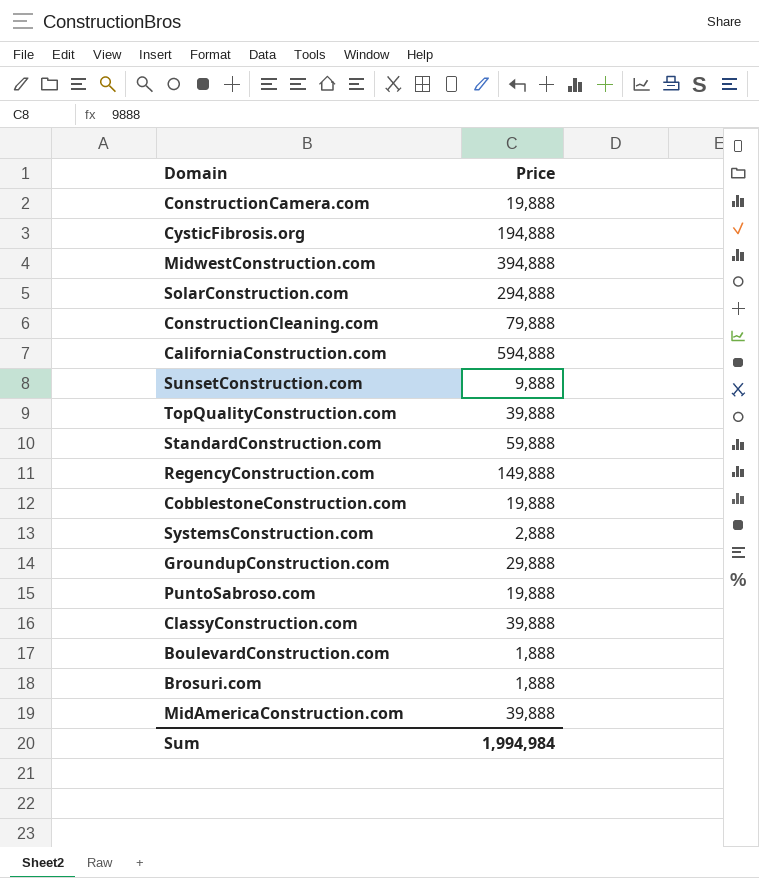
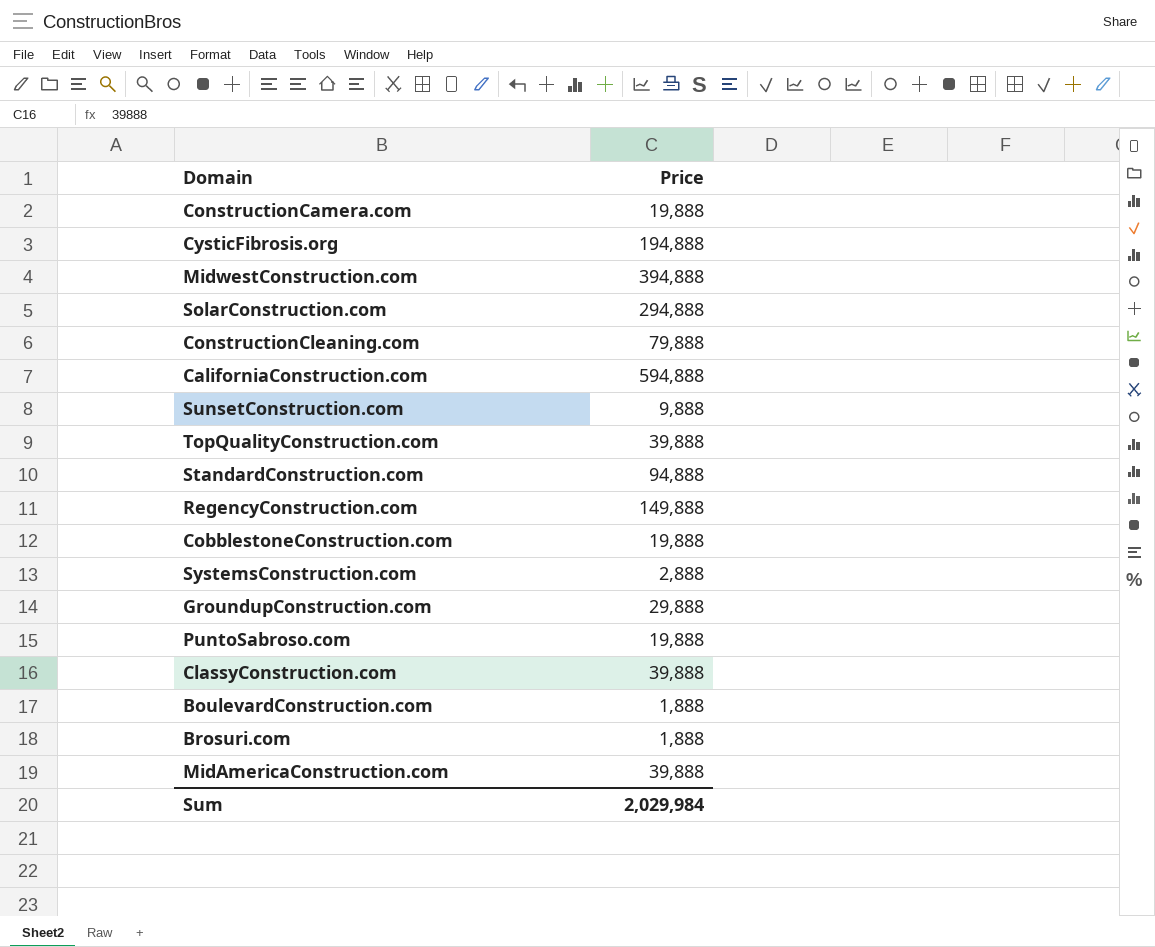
StandardConstruction.com | Price: 59,888 -> 94,888
Sum | Price: 1,994,984 -> 2,029,984

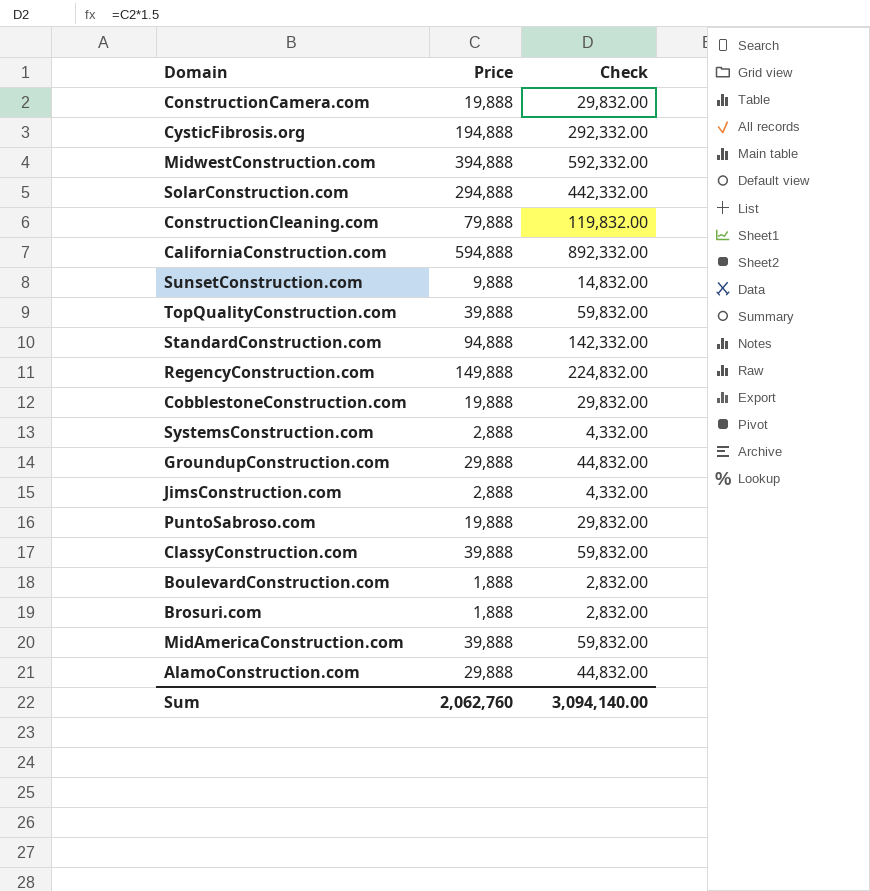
column Check | formula: none -> [Price] * 1.5
row JimsConstruction.com: none -> 2,888 | 4,332.00
row AlamoConstruction.com: none -> 29,888 | 44,832.00
Sum | Price: 2,029,984 -> 2,062,760

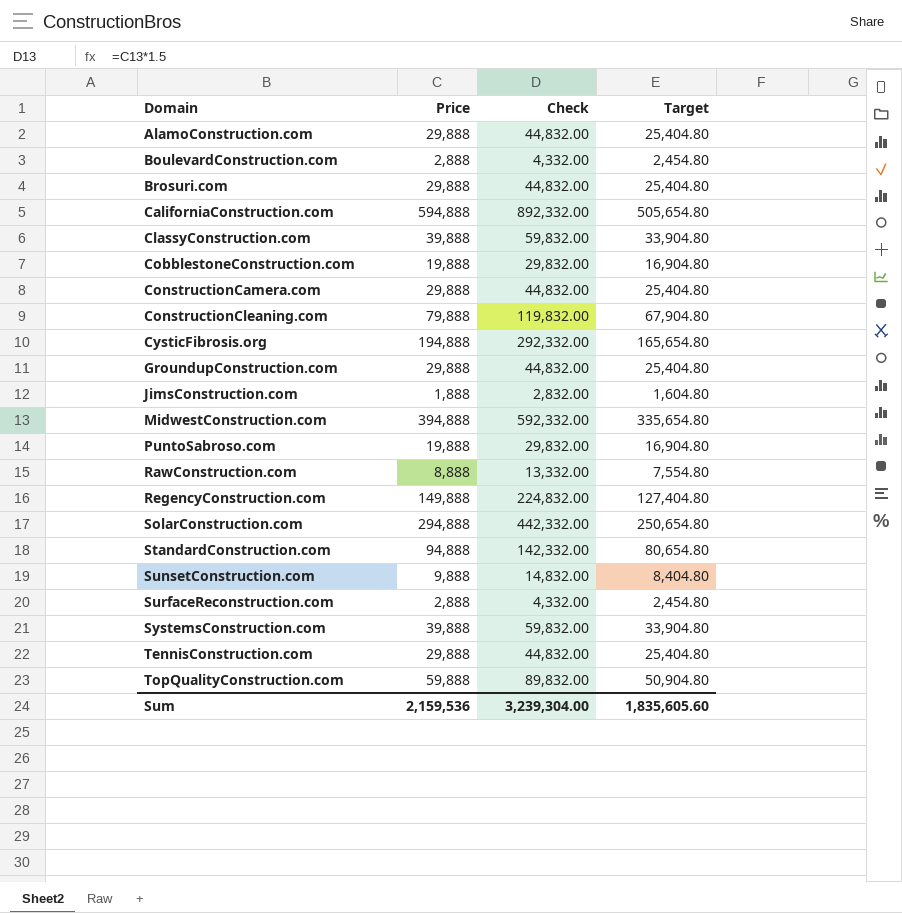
row order: none -> Domain ascending
column Target | formula: none -> [Price] * 0.85
row MidAmericaConstruction.com: 39,888 | 59,832.00 -> none
BoulevardConstruction.com | Price: 1,888 -> 2,888
BoulevardConstruction.com | Check: 2,832.00 -> 4,332.00
Brosuri.com | Price: 1,888 -> 29,888
Brosuri.com | Check: 2,832.00 -> 44,832.00
ConstructionCamera.com | Price: 19,888 -> 29,888
ConstructionCamera.com | Check: 29,832.00 -> 44,832.00
JimsConstruction.com | Price: 2,888 -> 1,888
JimsConstruction.com | Check: 4,332.00 -> 2,832.00
row RawConstruction.com: none -> 8,888 | 13,332.00 | 7,554.80
row SurfaceReconstruction.com: none -> 2,888 | 4,332.00 | 2,454.80
SystemsConstruction.com | Price: 2,888 -> 39,888
SystemsConstruction.com | Check: 4,332.00 -> 59,832.00
row TennisConstruction.com: none -> 29,888 | 44,832.00 | 25,404.80
TopQualityConstruction.com | Price: 39,888 -> 59,888
TopQualityConstruction.com | Check: 59,832.00 -> 89,832.00
Sum | Price: 2,062,760 -> 2,159,536
Sum | Check: 3,094,140.00 -> 3,239,304.00

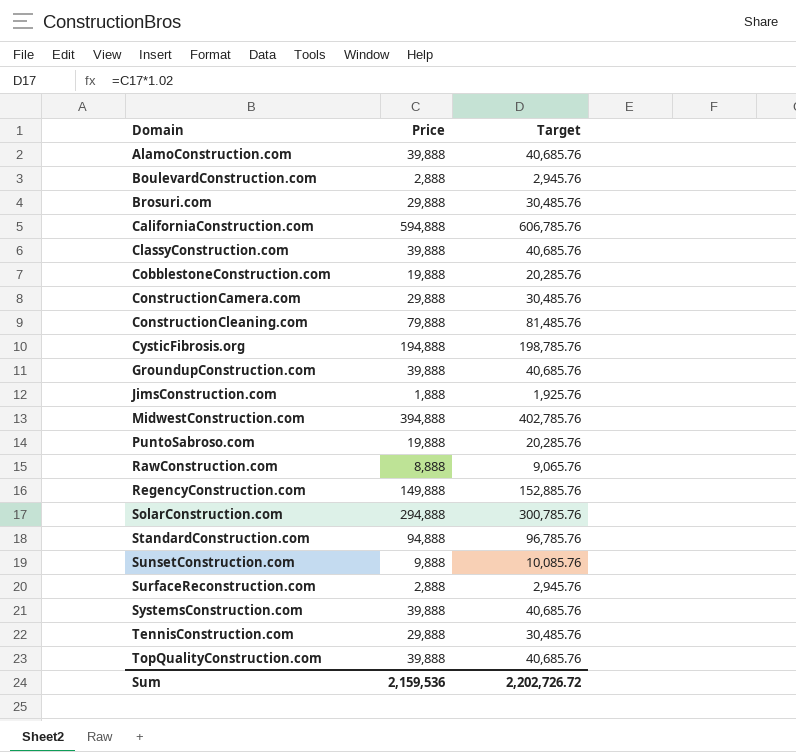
column Check | formula: [Price] * 1.5 -> none
column Target | formula: [Price] * 0.85 -> [Price] * 1.02
AlamoConstruction.com | Price: 29,888 -> 39,888
GroundupConstruction.com | Price: 29,888 -> 39,888
TopQualityConstruction.com | Price: 59,888 -> 39,888
Sum | Target: 1,835,605.60 -> 2,202,726.72

